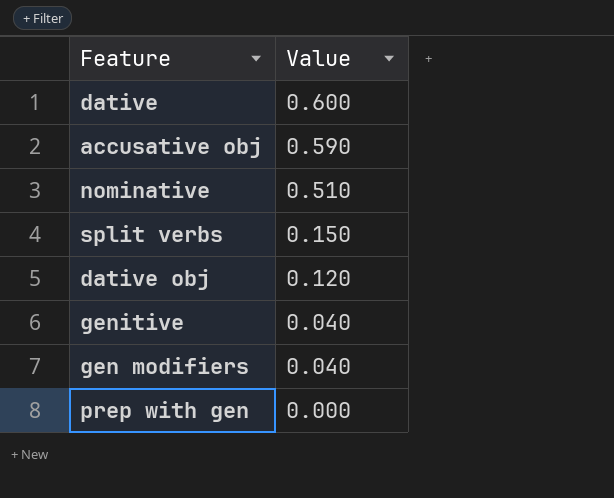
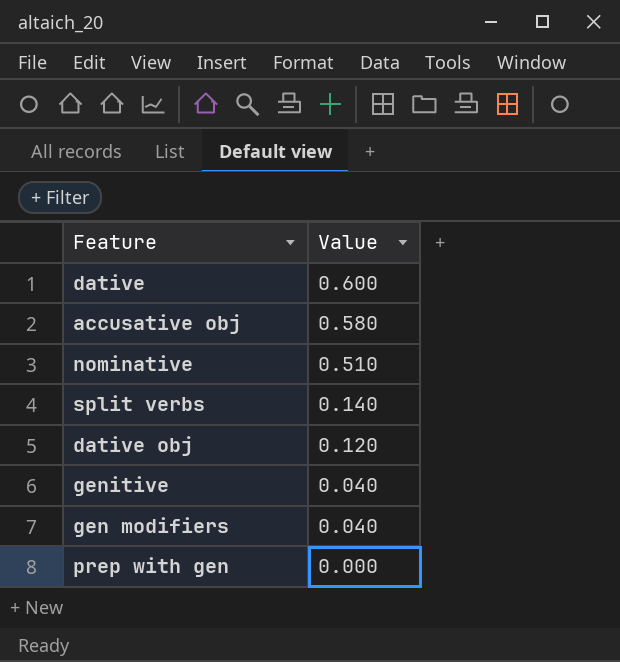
accusative obj | Value: 0.590 -> 0.580
split verbs | Value: 0.150 -> 0.140

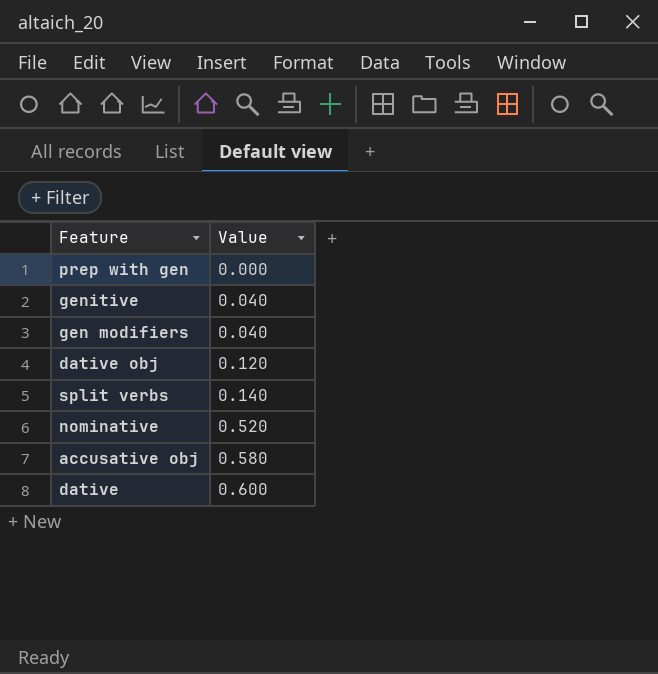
row order: Value descending -> Value ascending
nominative | Value: 0.510 -> 0.520

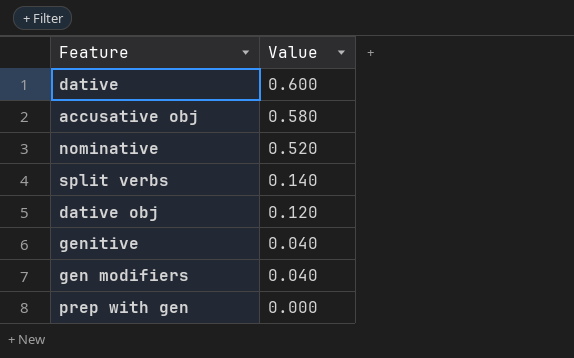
row order: Value ascending -> Value descending

